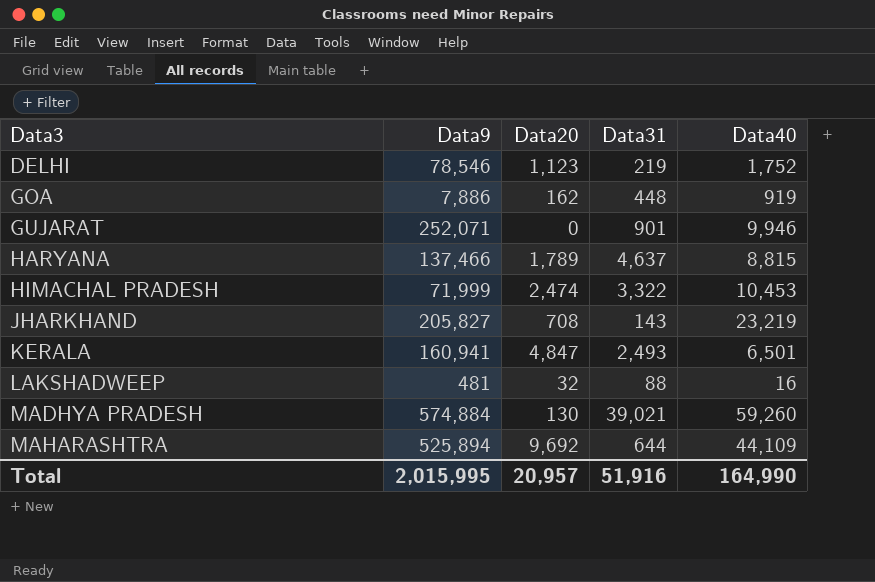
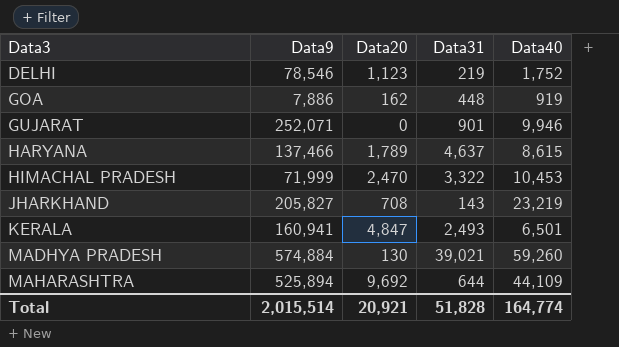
row LAKSHADWEEP: 481 | 32 | 88 | 16 -> none
HARYANA | Data40: 8,815 -> 8,615
HIMACHAL PRADESH | Data20: 2,474 -> 2,470
Total | Data9: 2,015,995 -> 2,015,514
Total | Data20: 20,957 -> 20,921
Total | Data31: 51,916 -> 51,828
Total | Data40: 164,990 -> 164,774

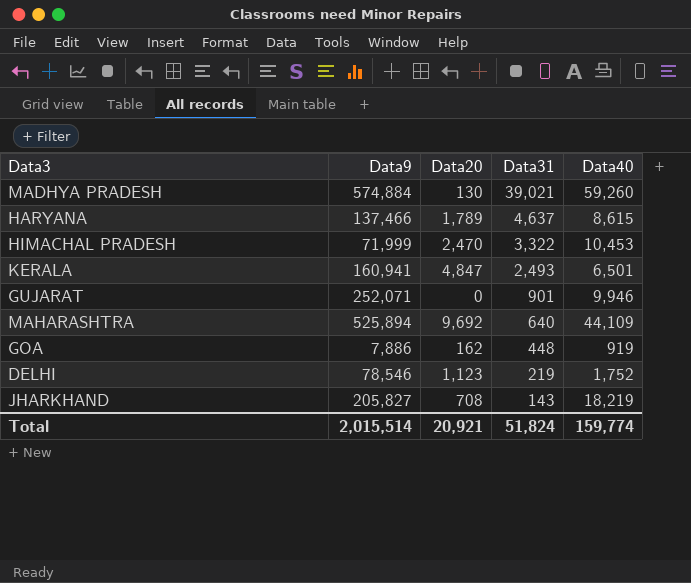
row order: Data3 ascending -> Data31 descending
MAHARASHTRA | Data31: 644 -> 640
JHARKHAND | Data40: 23,219 -> 18,219
Total | Data31: 51,828 -> 51,824
Total | Data40: 164,774 -> 159,774

